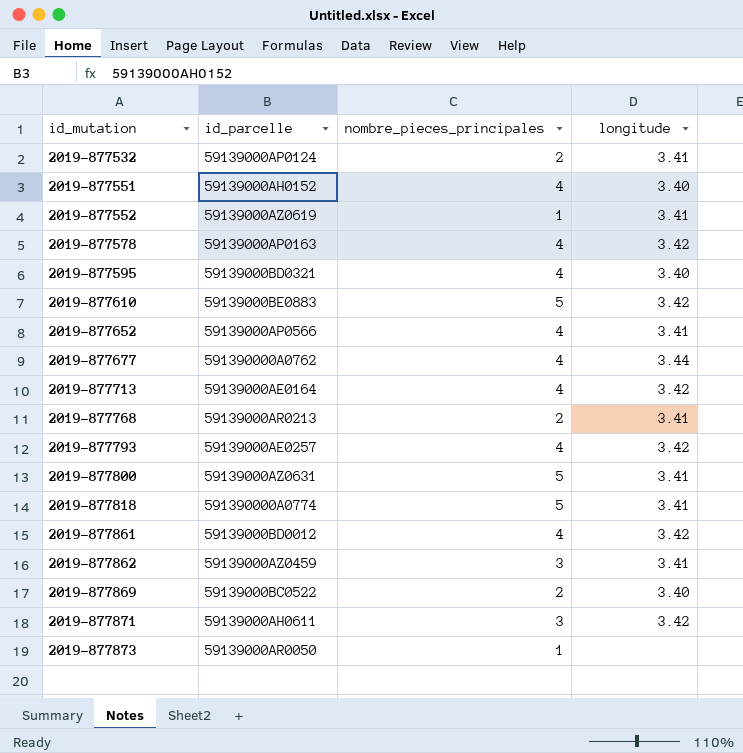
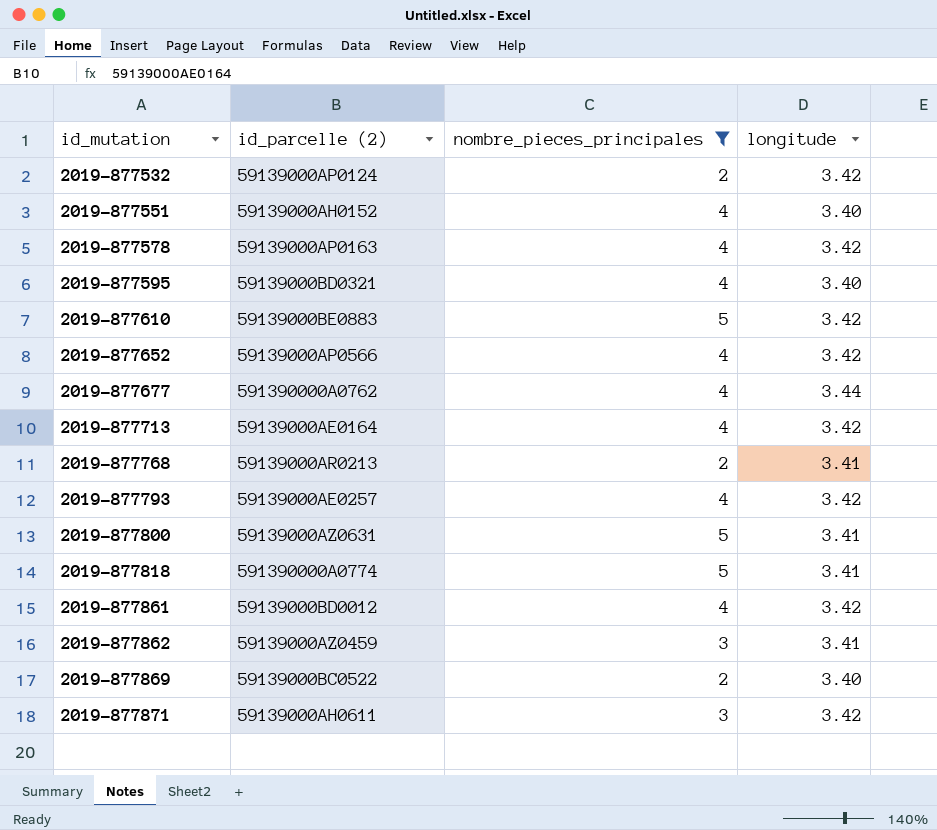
filter: none -> nombre_pieces_principales != 1
column name: id_parcelle -> id_parcelle (2)
2019-877532 | longitude: 3.41 -> 3.42
2019-877652 | longitude: 3.41 -> 3.42

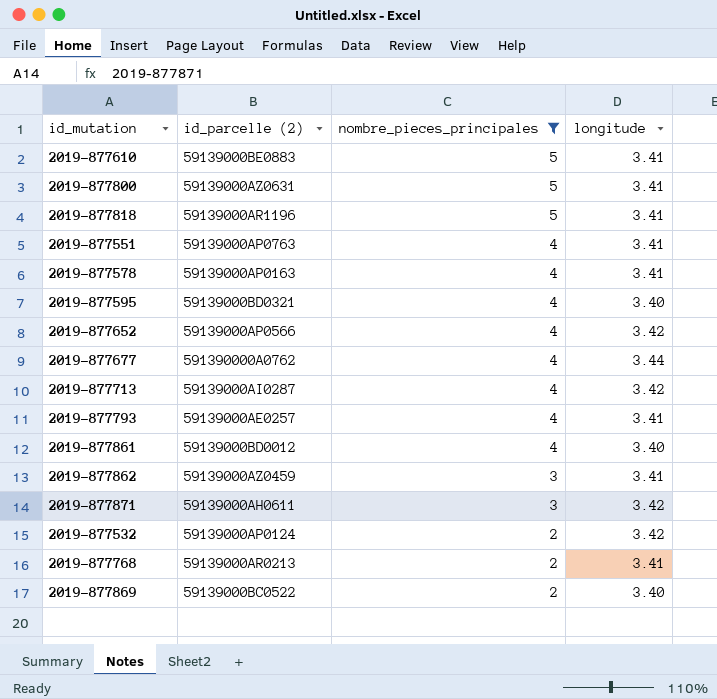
row order: id_mutation ascending -> nombre_pieces_principales descending
2019-877610 | longitude: 3.42 -> 3.41
2019-877818 | id_parcelle (2): 591390000A0774 -> 59139000AR1196
2019-877551 | id_parcelle (2): 59139000AH0152 -> 59139000AP0763
2019-877551 | longitude: 3.40 -> 3.41
2019-877578 | longitude: 3.42 -> 3.41
2019-877713 | id_parcelle (2): 59139000AE0164 -> 59139000AI0287
2019-877793 | longitude: 3.42 -> 3.41
2019-877861 | longitude: 3.42 -> 3.40

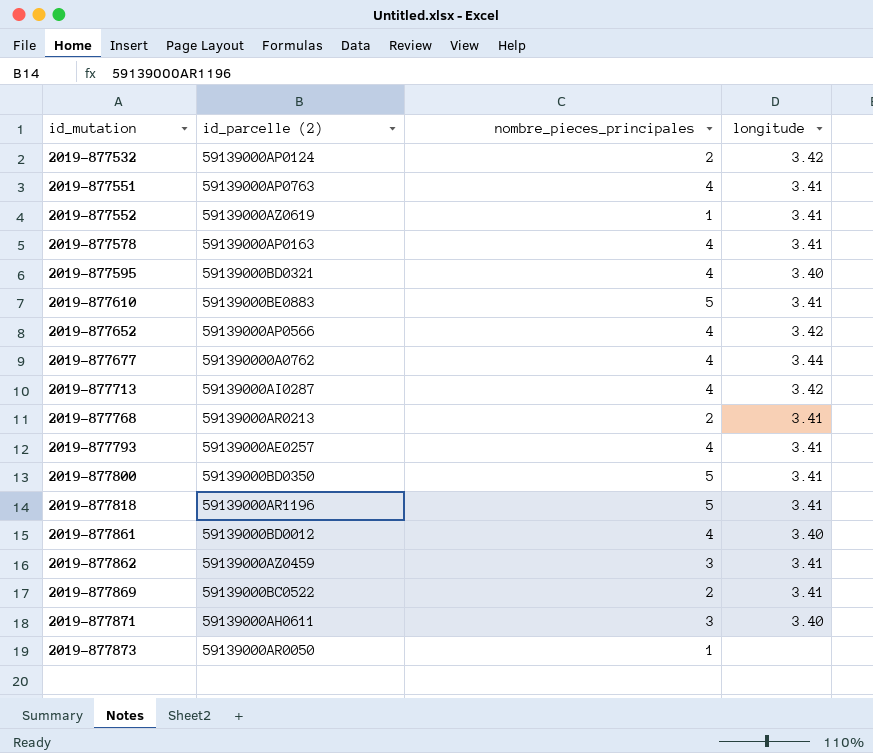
filter: nombre_pieces_principales != 1 -> none
row order: nombre_pieces_principales descending -> id_mutation ascending
2019-877800 | id_parcelle (2): 59139000AZ0631 -> 59139000BD0350
2019-877869 | longitude: 3.40 -> 3.41
2019-877871 | longitude: 3.42 -> 3.40

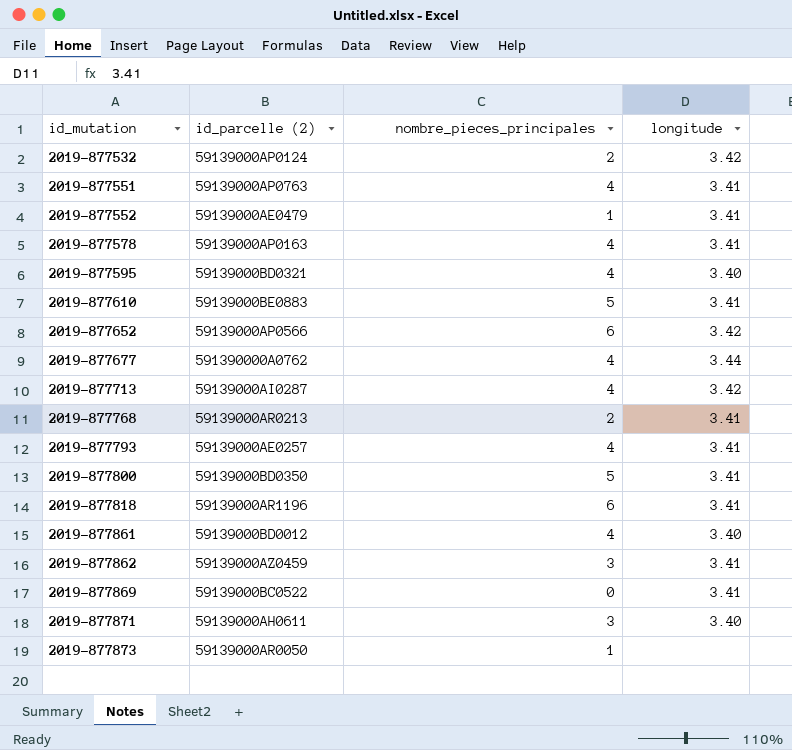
2019-877552 | id_parcelle (2): 59139000AZ0619 -> 59139000AE0479
2019-877652 | nombre_pieces_principales: 4 -> 6
2019-877818 | nombre_pieces_principales: 5 -> 6
2019-877869 | nombre_pieces_principales: 2 -> 0

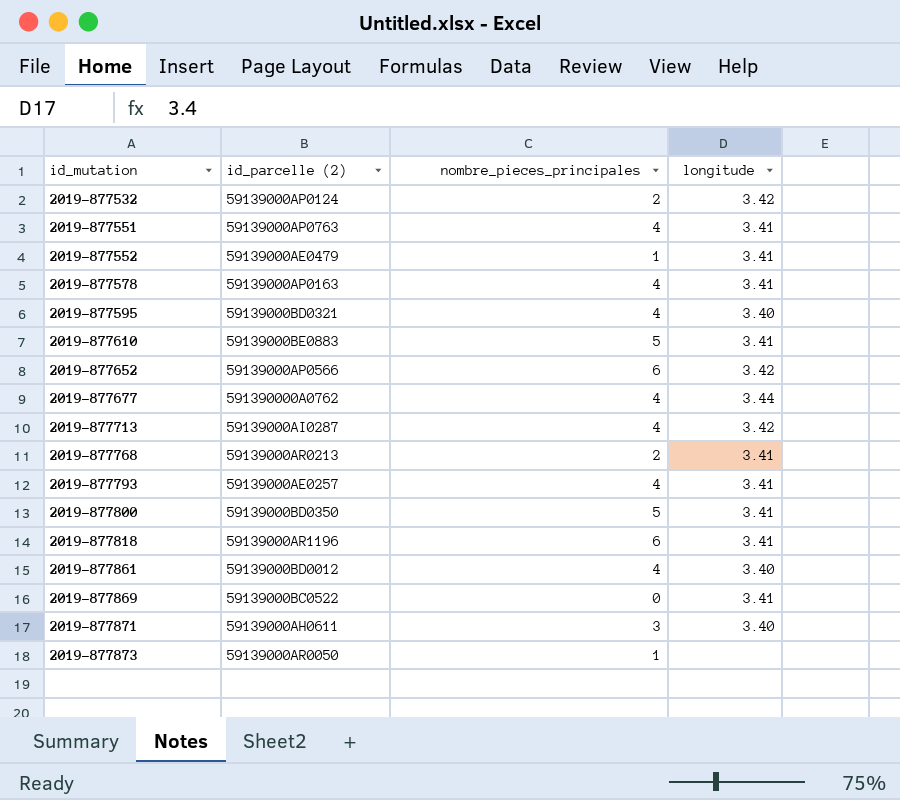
row 2019-877862: 59139000AZ0459 | 3 | 3.41 -> none

